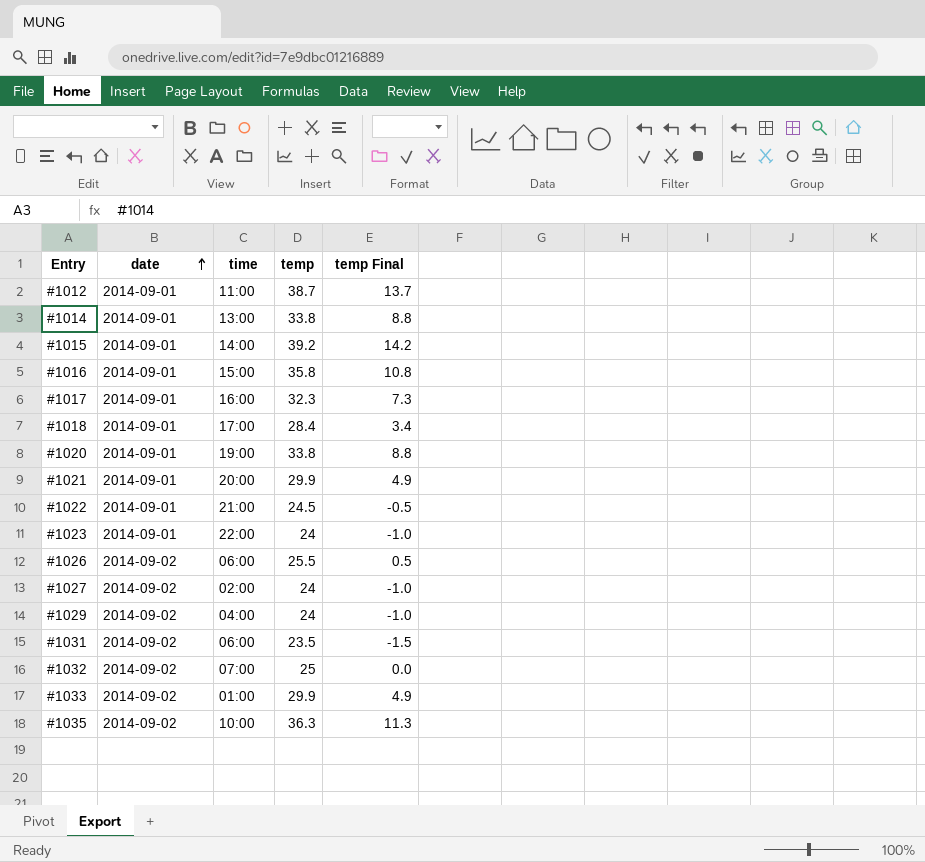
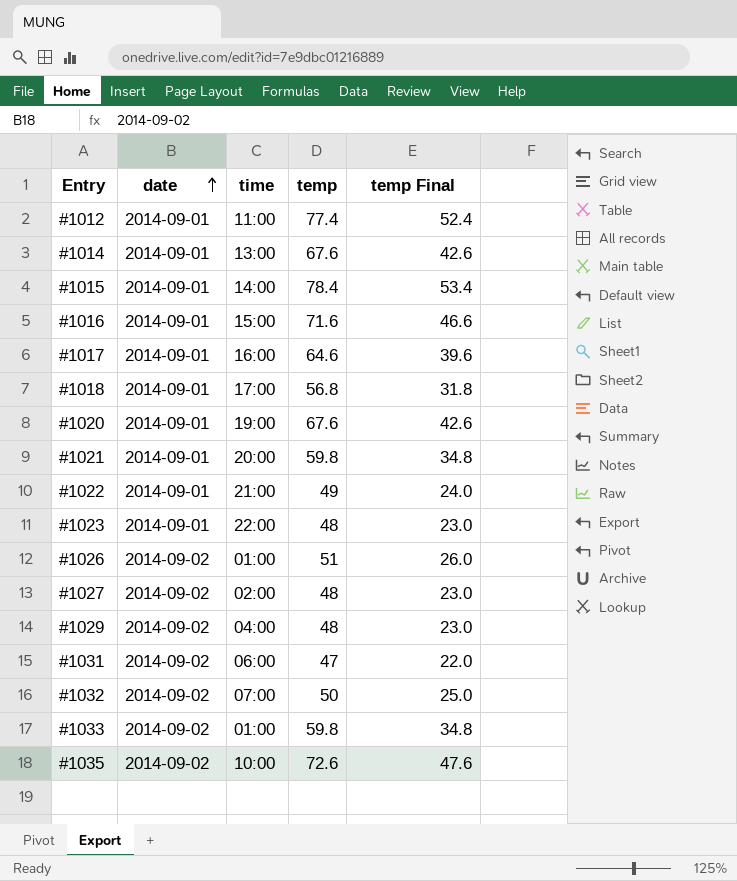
#1012 | temp: 38.7 -> 77.4
#1012 | temp Final: 13.7 -> 52.4
#1014 | temp: 33.8 -> 67.6
#1014 | temp Final: 8.8 -> 42.6
#1015 | temp: 39.2 -> 78.4
#1015 | temp Final: 14.2 -> 53.4
#1016 | temp: 35.8 -> 71.6
#1016 | temp Final: 10.8 -> 46.6
#1017 | temp: 32.3 -> 64.6
#1017 | temp Final: 7.3 -> 39.6
#1018 | temp: 28.4 -> 56.8
#1018 | temp Final: 3.4 -> 31.8
#1020 | temp: 33.8 -> 67.6
#1020 | temp Final: 8.8 -> 42.6
#1021 | temp: 29.9 -> 59.8
#1021 | temp Final: 4.9 -> 34.8
#1022 | temp: 24.5 -> 49
#1022 | temp Final: -0.5 -> 24.0
#1023 | temp: 24 -> 48
#1023 | temp Final: -1.0 -> 23.0
#1026 | time: 06:00 -> 01:00
#1026 | temp: 25.5 -> 51
#1026 | temp Final: 0.5 -> 26.0
#1027 | temp: 24 -> 48
#1027 | temp Final: -1.0 -> 23.0
#1029 | temp: 24 -> 48
#1029 | temp Final: -1.0 -> 23.0
#1031 | temp: 23.5 -> 47
#1031 | temp Final: -1.5 -> 22.0
#1032 | temp: 25 -> 50
#1032 | temp Final: 0.0 -> 25.0
#1033 | temp: 29.9 -> 59.8
#1033 | temp Final: 4.9 -> 34.8
#1035 | temp: 36.3 -> 72.6
#1035 | temp Final: 11.3 -> 47.6

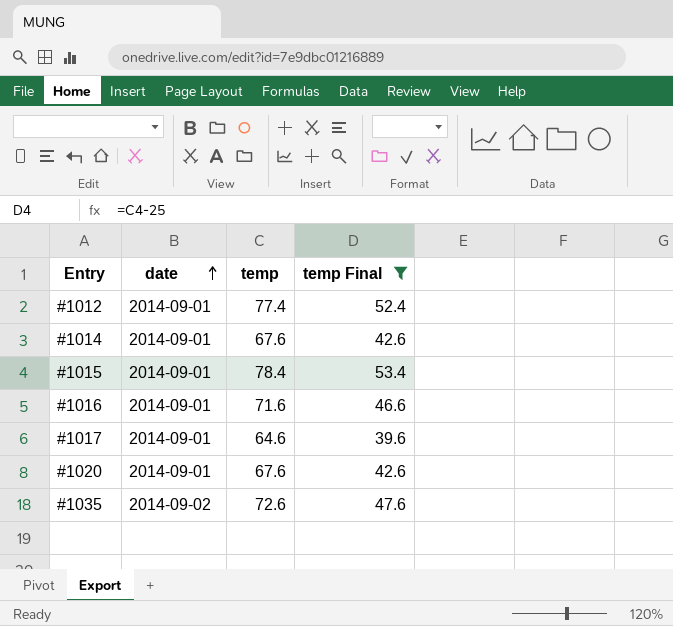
filter: none -> temp Final >= 39.6
column time | position: 3 -> none

